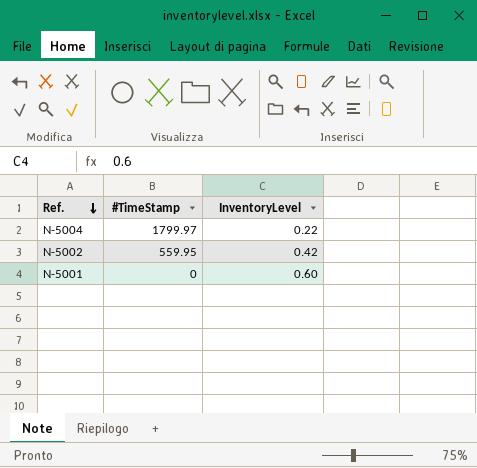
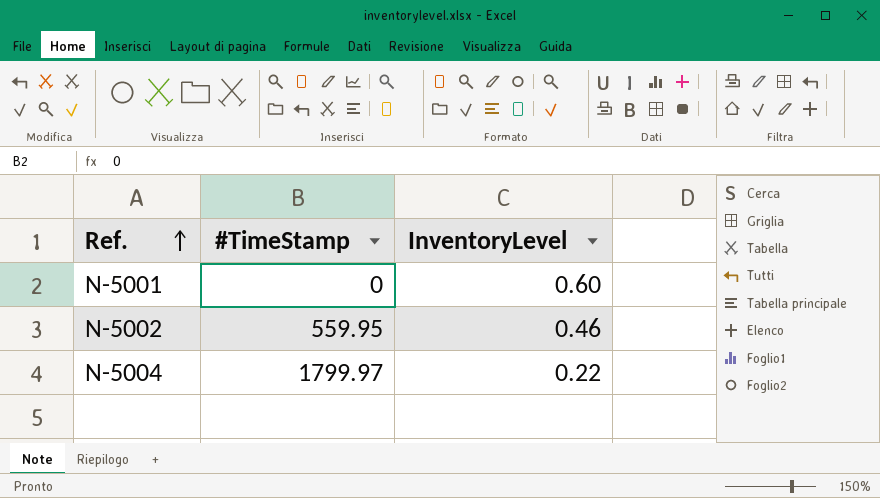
row order: Ref. descending -> Ref. ascending
N-5002 | InventoryLevel: 0.42 -> 0.46

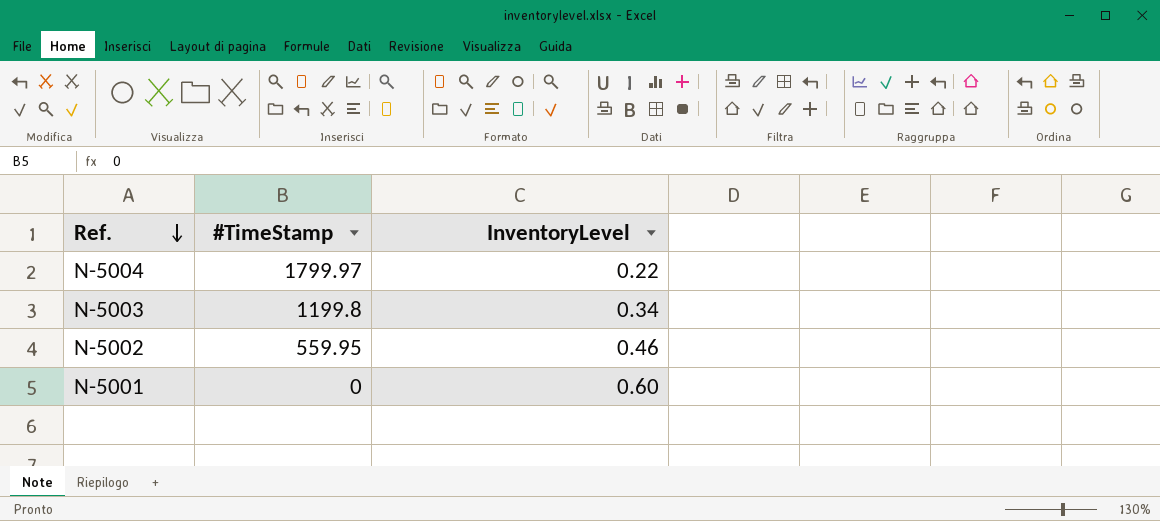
row order: Ref. ascending -> Ref. descending
row N-5003: none -> 1199.8 | 0.34

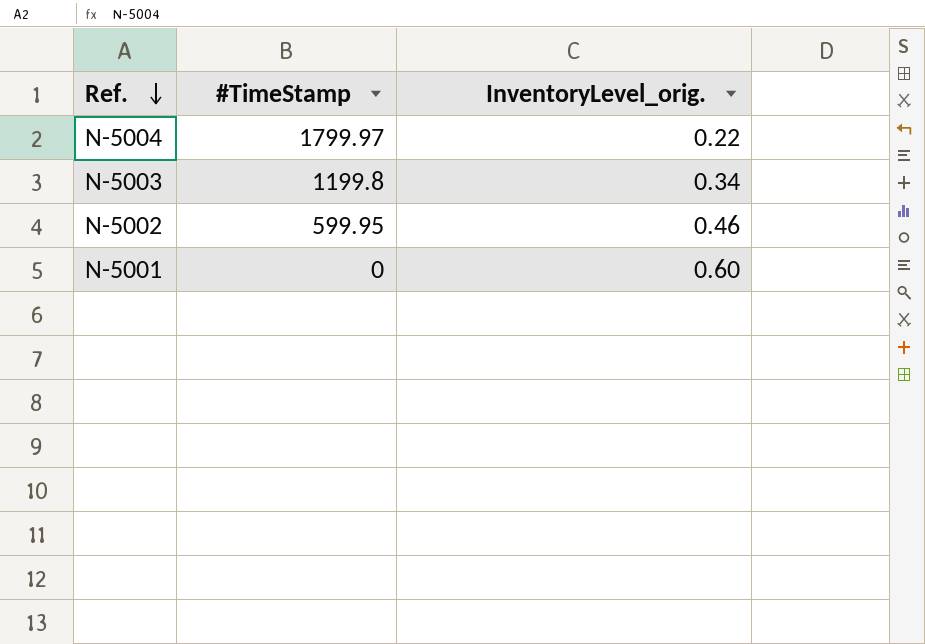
column name: InventoryLevel -> InventoryLevel_orig.
N-5002 | #TimeStamp: 559.95 -> 599.95

